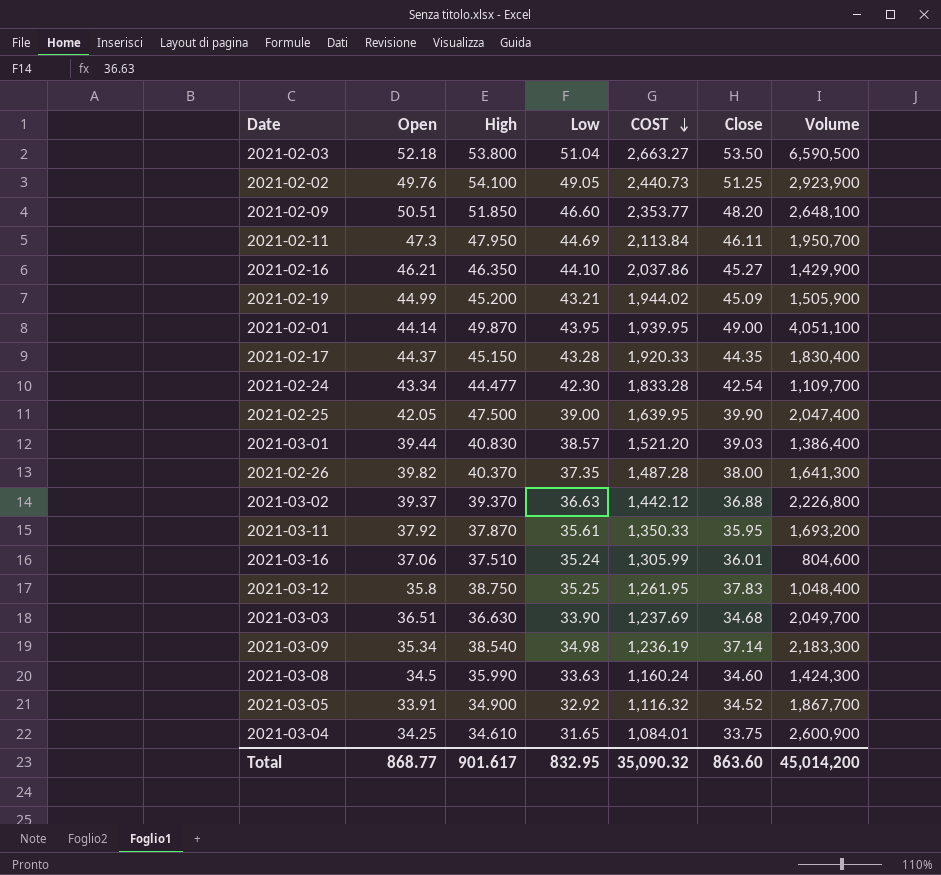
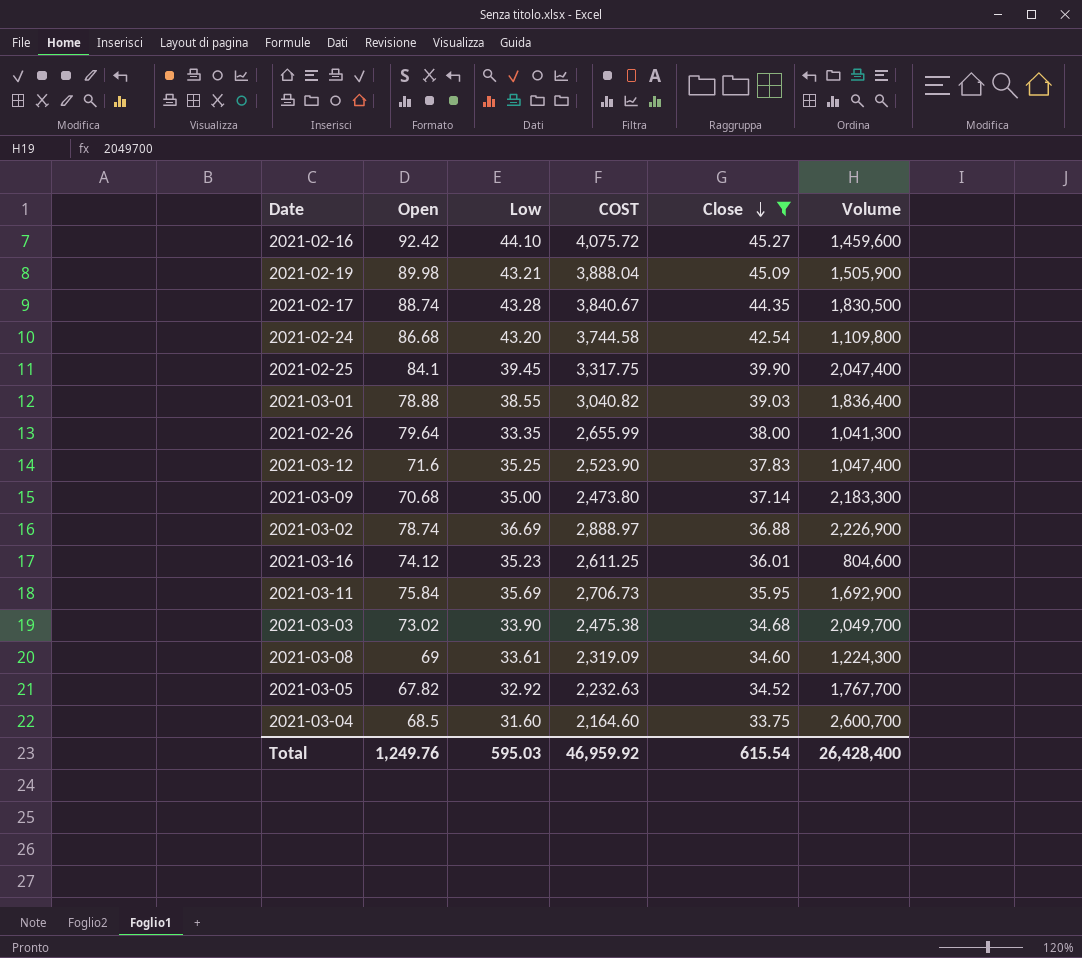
filter: none -> Close <= 45.27
row order: COST descending -> Close descending
column High | position: 3 -> none
2021-02-16 | Open: 46.21 -> 92.42
2021-02-16 | COST: 2,037.86 -> 4,075.72
2021-02-16 | Volume: 1,429,900 -> 1,459,600
2021-02-19 | Open: 44.99 -> 89.98
2021-02-19 | COST: 1,944.02 -> 3,888.04
2021-02-17 | Open: 44.37 -> 88.74
2021-02-17 | COST: 1,920.33 -> 3,840.67
2021-02-17 | Volume: 1,830,400 -> 1,830,500
2021-02-24 | Open: 43.34 -> 86.68
2021-02-24 | Low: 42.30 -> 43.20
2021-02-24 | COST: 1,833.28 -> 3,744.58
2021-02-24 | Volume: 1,109,700 -> 1,109,800
2021-02-25 | Open: 42.05 -> 84.1
2021-02-25 | Low: 39.00 -> 39.45
2021-02-25 | COST: 1,639.95 -> 3,317.75
2021-03-01 | Open: 39.44 -> 78.88
2021-03-01 | Low: 38.57 -> 38.55
2021-03-01 | COST: 1,521.20 -> 3,040.82
2021-03-01 | Volume: 1,386,400 -> 1,836,400
2021-02-26 | Open: 39.82 -> 79.64
2021-02-26 | Low: 37.35 -> 33.35
2021-02-26 | COST: 1,487.28 -> 2,655.99
2021-02-26 | Volume: 1,641,300 -> 1,041,300
2021-03-12 | Open: 35.8 -> 71.6
2021-03-12 | COST: 1,261.95 -> 2,523.90
2021-03-12 | Volume: 1,048,400 -> 1,047,400
2021-03-09 | Open: 35.34 -> 70.68
2021-03-09 | Low: 34.98 -> 35.00
2021-03-09 | COST: 1,236.19 -> 2,473.80
2021-03-02 | Open: 39.37 -> 78.74
2021-03-02 | Low: 36.63 -> 36.69
2021-03-02 | COST: 1,442.12 -> 2,888.97
2021-03-02 | Volume: 2,226,800 -> 2,226,900
2021-03-16 | Open: 37.06 -> 74.12
2021-03-16 | Low: 35.24 -> 35.23
2021-03-16 | COST: 1,305.99 -> 2,611.25
2021-03-11 | Open: 37.92 -> 75.84
2021-03-11 | Low: 35.61 -> 35.69
2021-03-11 | COST: 1,350.33 -> 2,706.73
2021-03-11 | Volume: 1,693,200 -> 1,692,900
2021-03-03 | Open: 36.51 -> 73.02
2021-03-03 | COST: 1,237.69 -> 2,475.38
2021-03-08 | Open: 34.5 -> 69
2021-03-08 | Low: 33.63 -> 33.61
2021-03-08 | COST: 1,160.24 -> 2,319.09
2021-03-08 | Volume: 1,424,300 -> 1,224,300
2021-03-05 | Open: 33.91 -> 67.82
2021-03-05 | COST: 1,116.32 -> 2,232.63
2021-03-05 | Volume: 1,867,700 -> 1,767,700
2021-03-04 | Open: 34.25 -> 68.5
2021-03-04 | Low: 31.65 -> 31.60
2021-03-04 | COST: 1,084.01 -> 2,164.60
2021-03-04 | Volume: 2,600,900 -> 2,600,700
Total | Open: 868.77 -> 1,249.76
Total | Low: 832.95 -> 595.03
Total | COST: 35,090.32 -> 46,959.92
Total | Close: 863.60 -> 615.54
Total | Volume: 45,014,200 -> 26,428,400

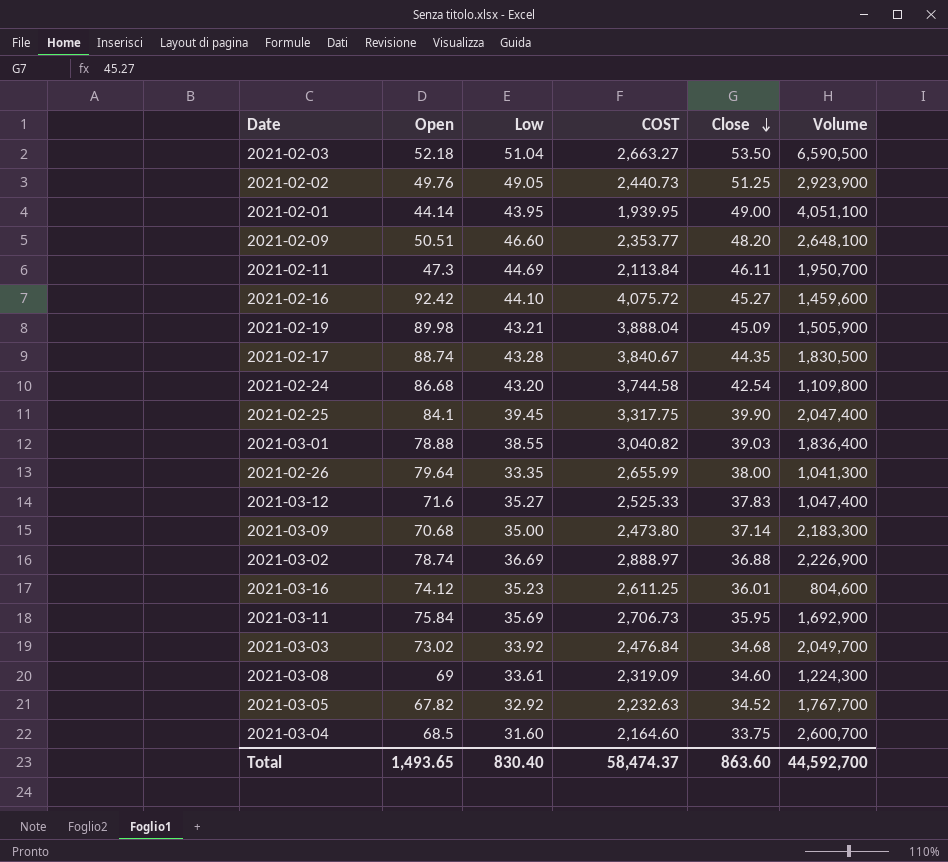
filter: Close <= 45.27 -> none
2021-03-12 | Low: 35.25 -> 35.27
2021-03-12 | COST: 2,523.90 -> 2,525.33
2021-03-03 | Low: 33.90 -> 33.92
2021-03-03 | COST: 2,475.38 -> 2,476.84
Total | Open: 1,249.76 -> 1,493.65
Total | Low: 595.03 -> 830.40
Total | COST: 46,959.92 -> 58,474.37
Total | Close: 615.54 -> 863.60
Total | Volume: 26,428,400 -> 44,592,700

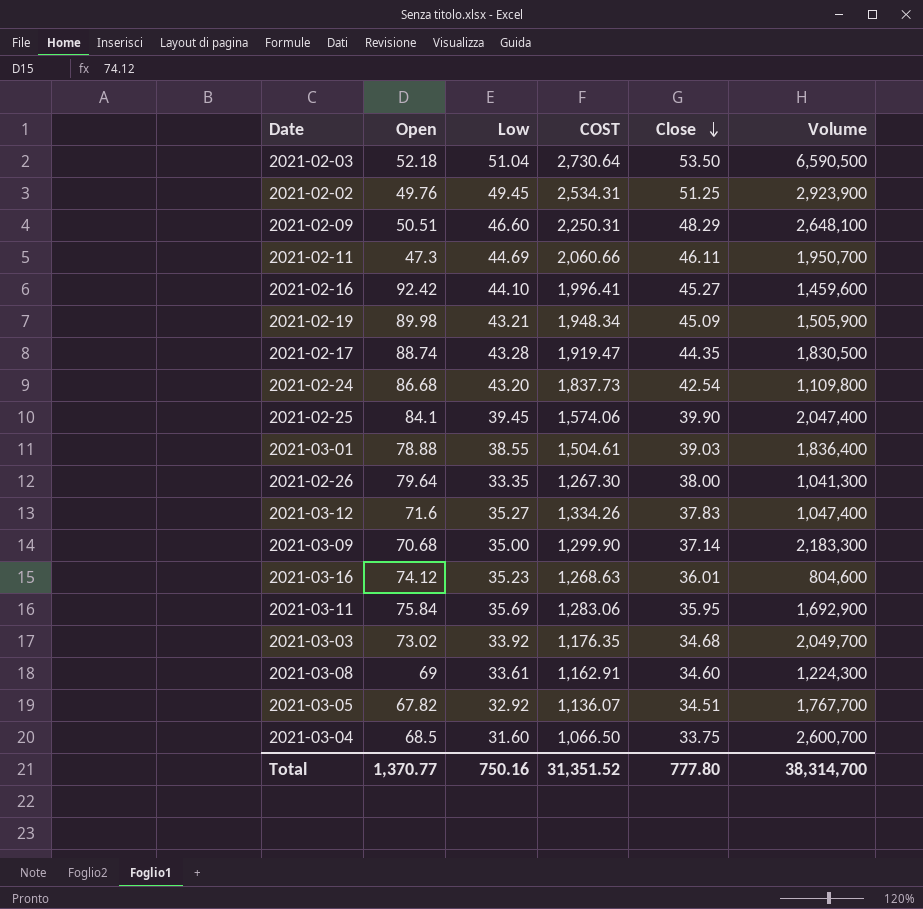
column COST | formula: [Open] * [Low] -> [Low] * [Close]
row 2021-02-01: 44.14 | 43.95 | 1,939.95 | 49.00 | 4,051,100 -> none
row 2021-03-02: 78.74 | 36.69 | 2,888.97 | 36.88 | 2,226,900 -> none
2021-02-02 | Low: 49.05 -> 49.45
2021-02-09 | Close: 48.20 -> 48.29
2021-03-05 | Close: 34.52 -> 34.51
Total | Open: 1,493.65 -> 1,370.77
Total | Low: 830.40 -> 750.16
Total | COST: 58,474.37 -> 31,351.52
Total | Close: 863.60 -> 777.80
Total | Volume: 44,592,700 -> 38,314,700

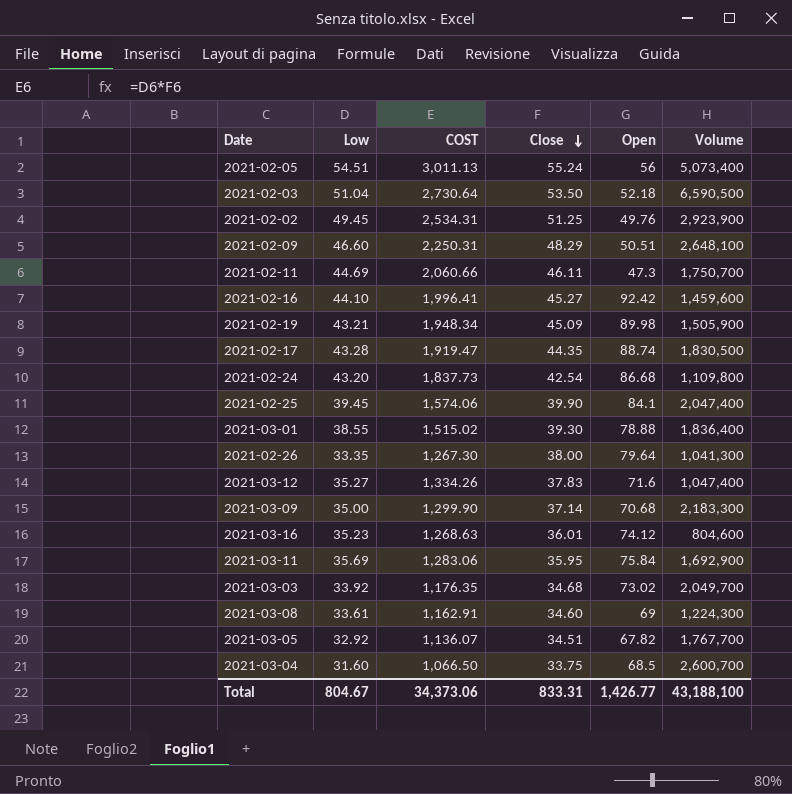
column Open | position: 2 -> 5
row 2021-02-05: none -> 54.51 | 3,011.13 | 55.24 | 56 | 5,073,400
2021-02-11 | Volume: 1,950,700 -> 1,750,700
2021-03-01 | COST: 1,504.61 -> 1,515.02
2021-03-01 | Close: 39.03 -> 39.30
Total | Low: 750.16 -> 804.67
Total | COST: 31,351.52 -> 34,373.06
Total | Close: 777.80 -> 833.31
Total | Open: 1,370.77 -> 1,426.77
Total | Volume: 38,314,700 -> 43,188,100

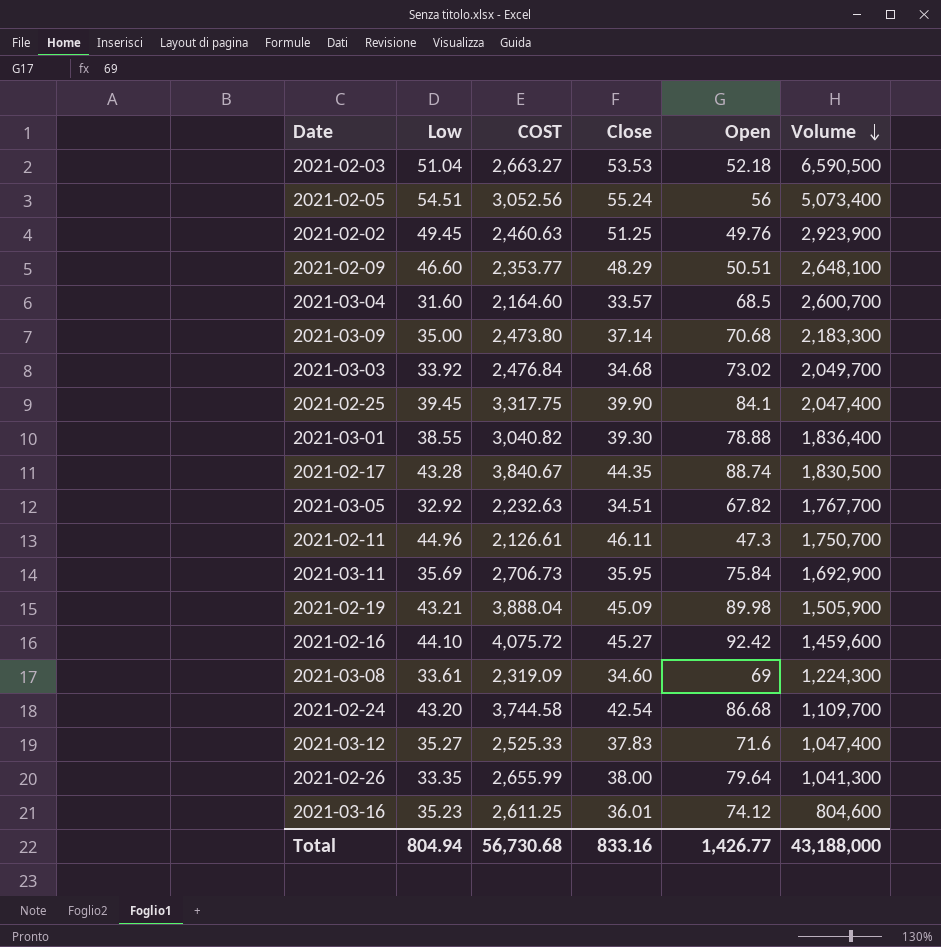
row order: Close descending -> Volume descending
column COST | formula: [Low] * [Close] -> [Low] * [Open]
2021-02-03 | Close: 53.50 -> 53.53
2021-03-04 | Close: 33.75 -> 33.57
2021-02-11 | Low: 44.69 -> 44.96
2021-02-24 | Volume: 1,109,800 -> 1,109,700
Total | Low: 804.67 -> 804.94
Total | COST: 34,373.06 -> 56,730.68
Total | Close: 833.31 -> 833.16
Total | Volume: 43,188,100 -> 43,188,000

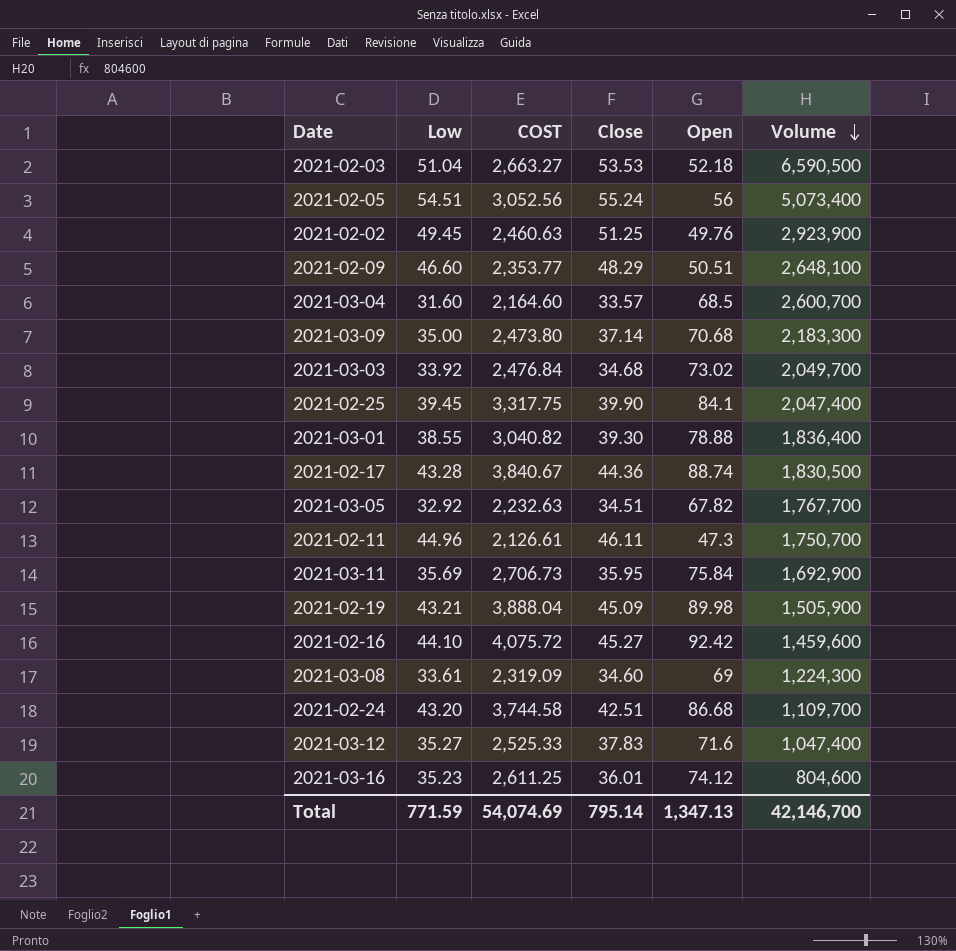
row 2021-02-26: 33.35 | 2,655.99 | 38.00 | 79.64 | 1,041,300 -> none
2021-02-17 | Close: 44.35 -> 44.36
2021-02-24 | Close: 42.54 -> 42.51
Total | Low: 804.94 -> 771.59
Total | COST: 56,730.68 -> 54,074.69
Total | Close: 833.16 -> 795.14
Total | Open: 1,426.77 -> 1,347.13
Total | Volume: 43,188,000 -> 42,146,700

